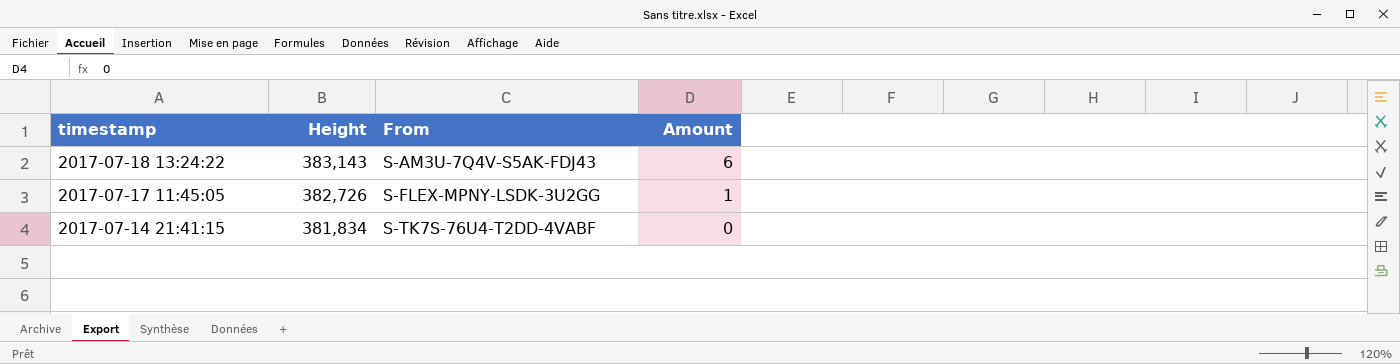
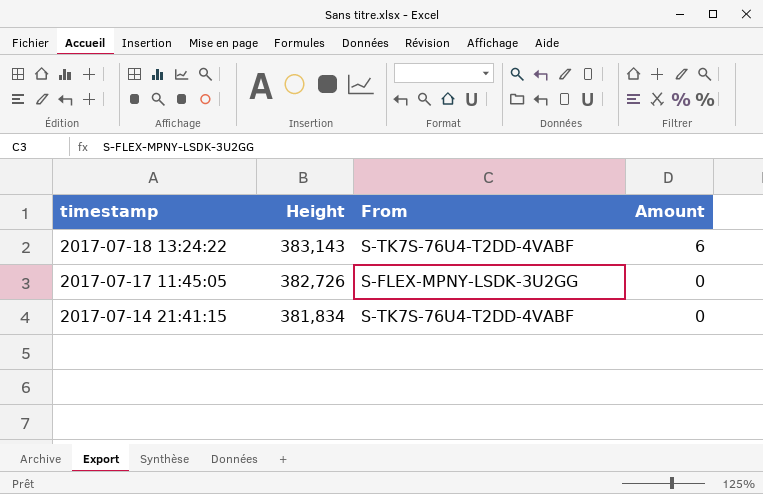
2017-07-18 13:24:22 | From: S-AM3U-7Q4V-S5AK-FDJ43 -> S-TK7S-76U4-T2DD-4VABF
2017-07-17 11:45:05 | Amount: 1 -> 0

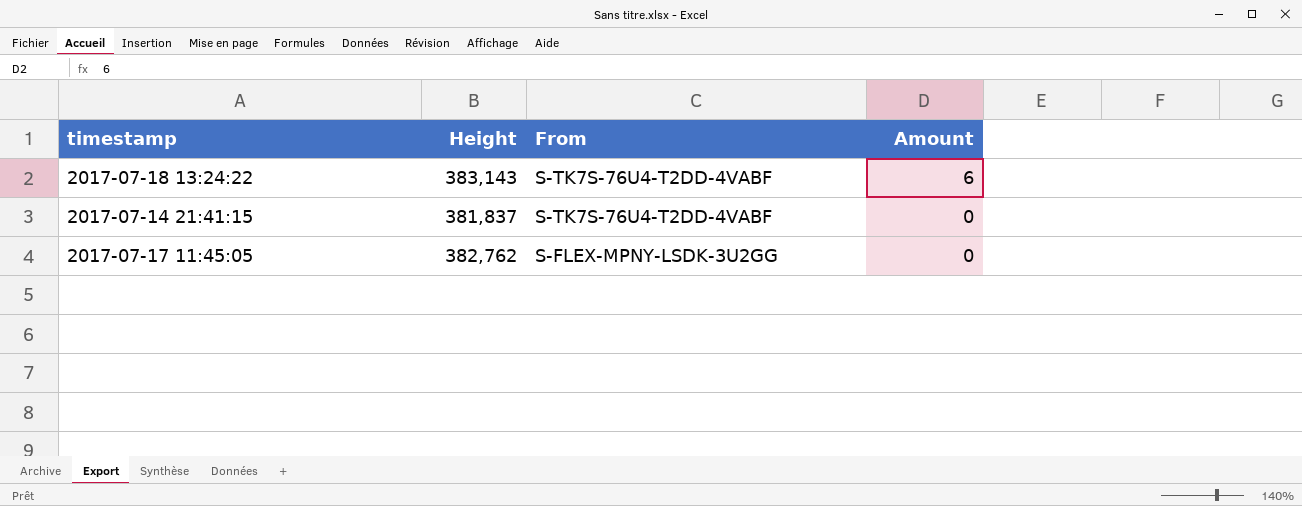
row order: timestamp descending -> From descending
2017-07-14 21:41:15 | Height: 381,834 -> 381,837
2017-07-17 11:45:05 | Height: 382,726 -> 382,762

